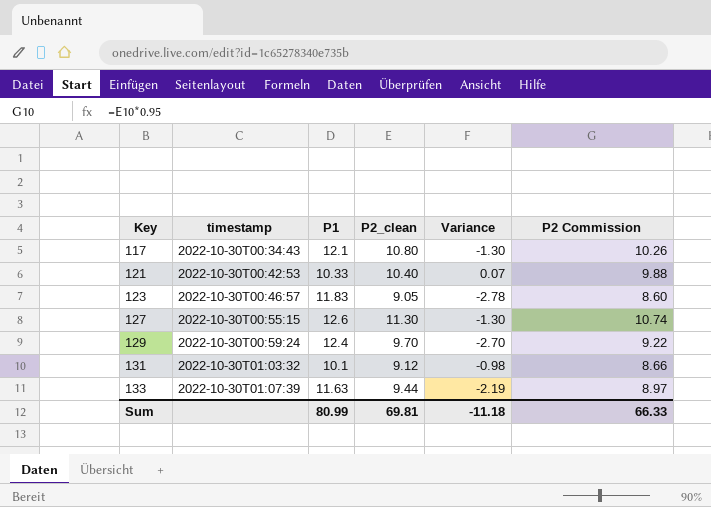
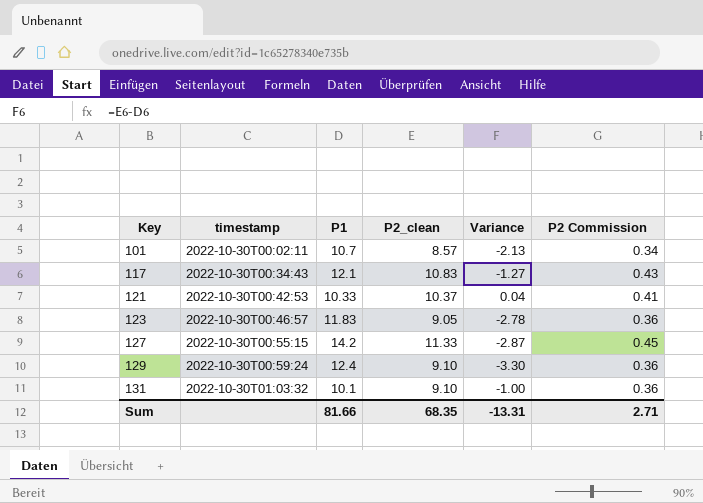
column P2 Commission | formula: [P2_clean] * 0.95 -> [P2_clean] * 0.04
row 133: 2022-10-30T01:07:39 | 11.63 | 9.44 | -2.19 | 8.97 -> none
row 101: none -> 2022-10-30T00:02:11 | 10.7 | 8.57 | -2.13 | 0.34
117 | P2_clean: 10.80 -> 10.83
117 | Variance: -1.30 -> -1.27
121 | P2_clean: 10.40 -> 10.37
121 | Variance: 0.07 -> 0.04
127 | P1: 12.6 -> 14.2
127 | P2_clean: 11.30 -> 11.33
127 | Variance: -1.30 -> -2.87
129 | P2_clean: 9.70 -> 9.10
129 | Variance: -2.70 -> -3.30
131 | P2_clean: 9.12 -> 9.10
131 | Variance: -0.98 -> -1.00
Sum | P1: 80.99 -> 81.66
Sum | P2_clean: 69.81 -> 68.35
Sum | Variance: -11.18 -> -13.31
Sum | P2 Commission: 66.33 -> 2.71

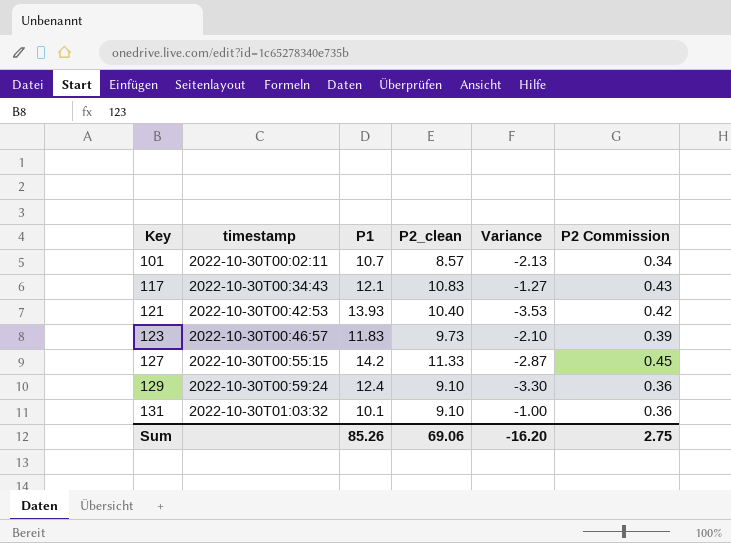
121 | P1: 10.33 -> 13.93
121 | P2_clean: 10.37 -> 10.40
121 | Variance: 0.04 -> -3.53
121 | P2 Commission: 0.41 -> 0.42
123 | P2_clean: 9.05 -> 9.73
123 | Variance: -2.78 -> -2.10
123 | P2 Commission: 0.36 -> 0.39
Sum | P1: 81.66 -> 85.26
Sum | P2_clean: 68.35 -> 69.06
Sum | Variance: -13.31 -> -16.20
Sum | P2 Commission: 2.71 -> 2.75

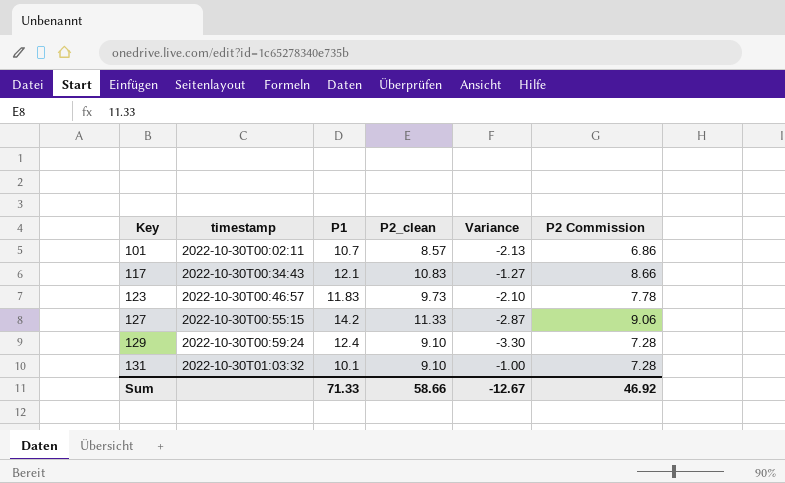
column P2 Commission | formula: [P2_clean] * 0.04 -> [P2_clean] * 0.8
row 121: 2022-10-30T00:42:53 | 13.93 | 10.40 | -3.53 | 0.42 -> none
Sum | P1: 85.26 -> 71.33
Sum | P2_clean: 69.06 -> 58.66
Sum | Variance: -16.20 -> -12.67
Sum | P2 Commission: 2.75 -> 46.92

